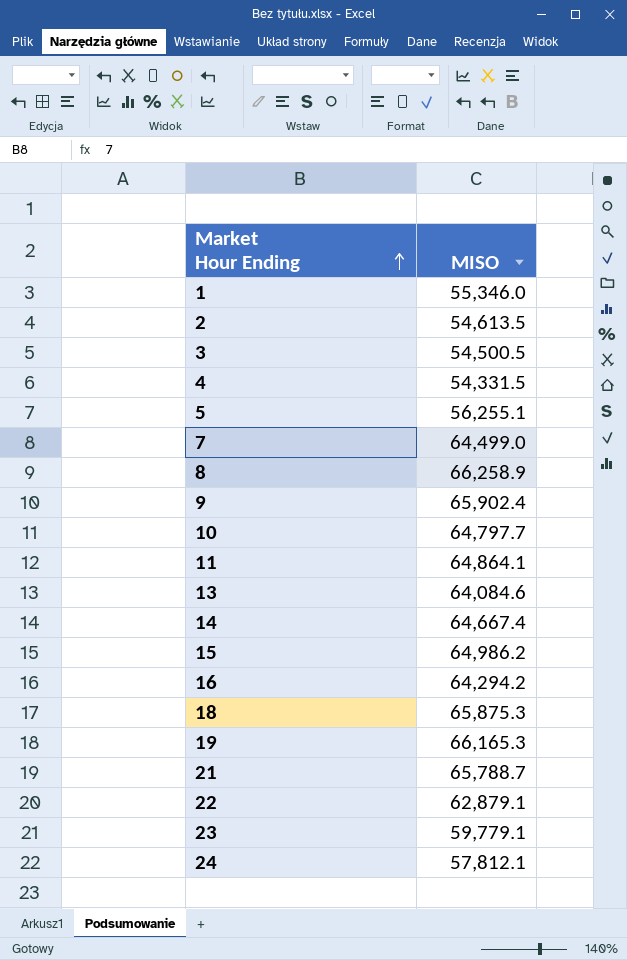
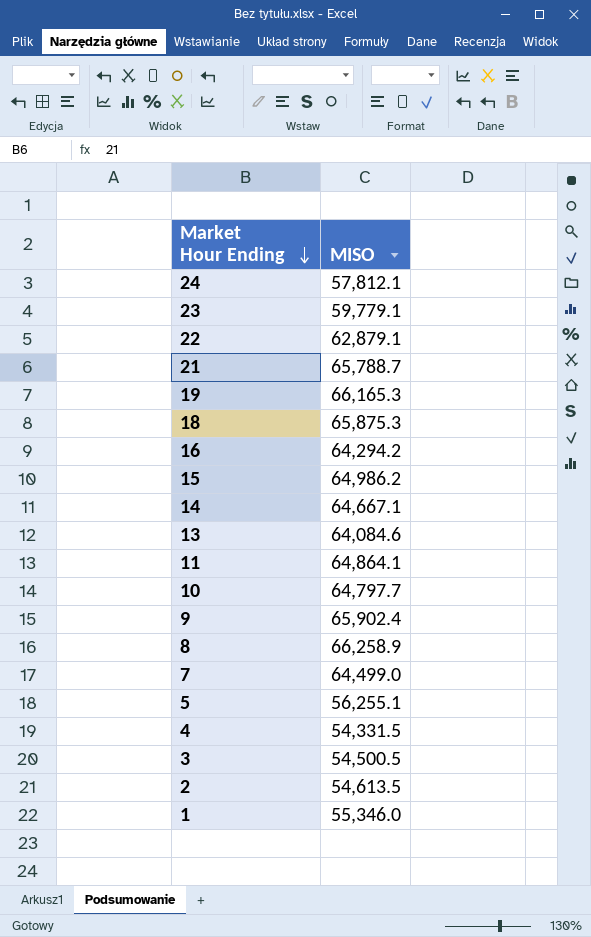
row order: Market Hour Ending ascending -> Market Hour Ending descending
14 | MISO: 64,667.4 -> 64,667.1

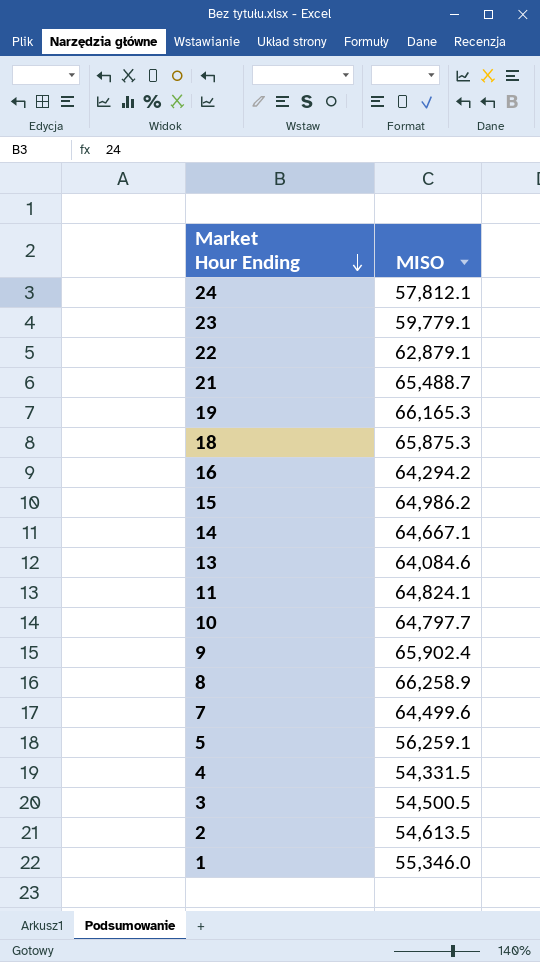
21 | MISO: 65,788.7 -> 65,488.7
11 | MISO: 64,864.1 -> 64,824.1
7 | MISO: 64,499.0 -> 64,499.6
5 | MISO: 56,255.1 -> 56,259.1

